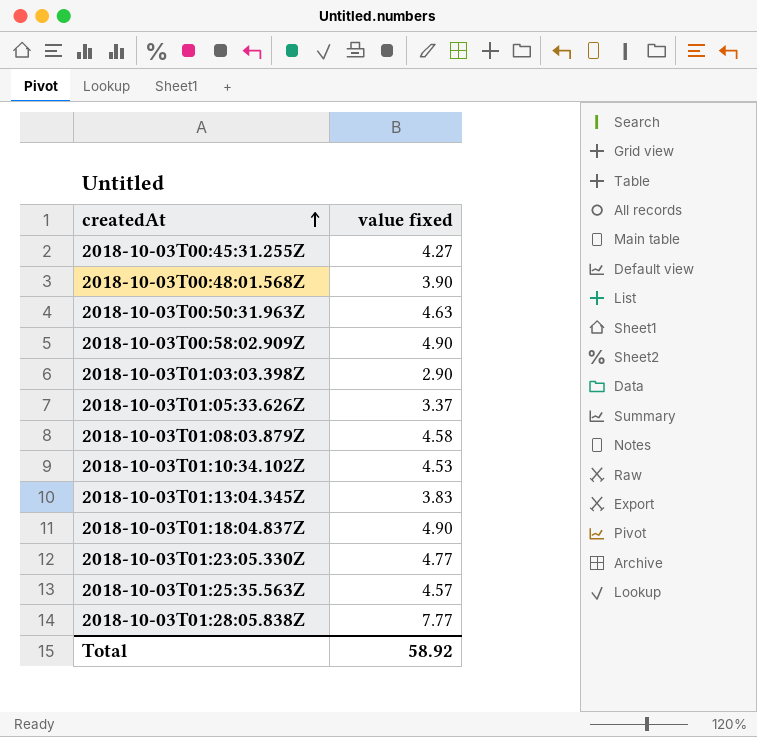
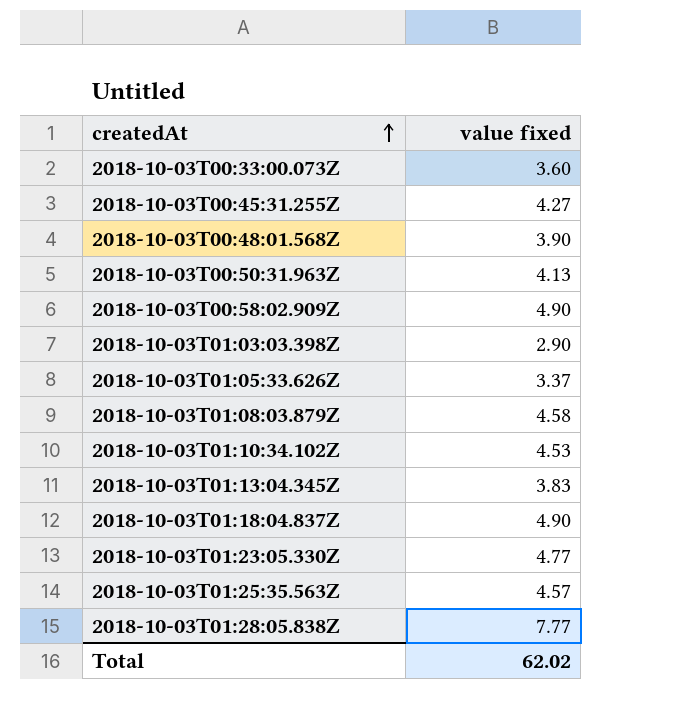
row 2018-10-03T00:33:00.073Z: none -> 3.60
2018-10-03T00:50:31.963Z | value fixed: 4.63 -> 4.13
Total | value fixed: 58.92 -> 62.02

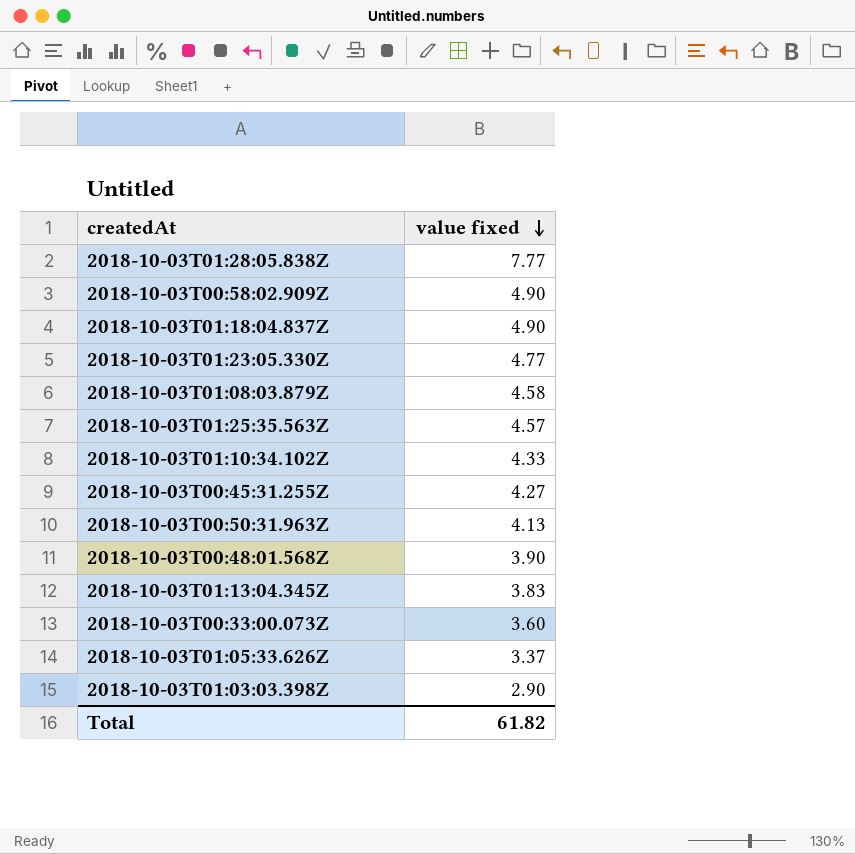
row order: createdAt ascending -> value fixed descending
2018-10-03T01:10:34.102Z | value fixed: 4.53 -> 4.33
Total | value fixed: 62.02 -> 61.82

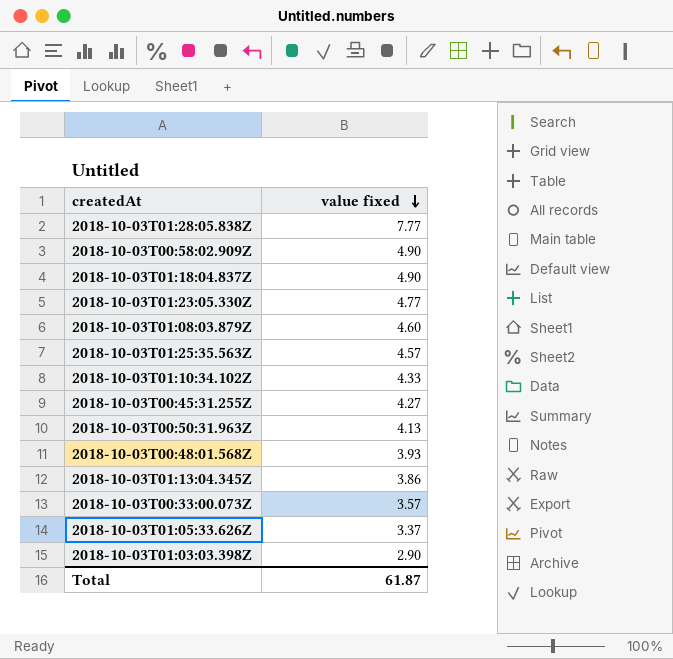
2018-10-03T01:08:03.879Z | value fixed: 4.58 -> 4.60
2018-10-03T00:48:01.568Z | value fixed: 3.90 -> 3.93
2018-10-03T01:13:04.345Z | value fixed: 3.83 -> 3.86
2018-10-03T00:33:00.073Z | value fixed: 3.60 -> 3.57
Total | value fixed: 61.82 -> 61.87

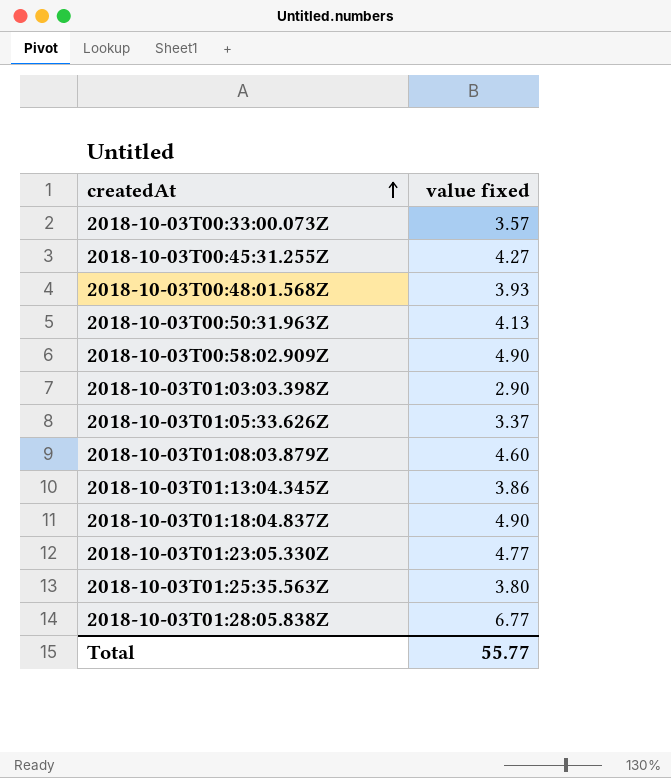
row order: value fixed descending -> createdAt ascending
row 2018-10-03T01:10:34.102Z: 4.33 -> none
2018-10-03T01:25:35.563Z | value fixed: 4.57 -> 3.80
2018-10-03T01:28:05.838Z | value fixed: 7.77 -> 6.77
Total | value fixed: 61.87 -> 55.77

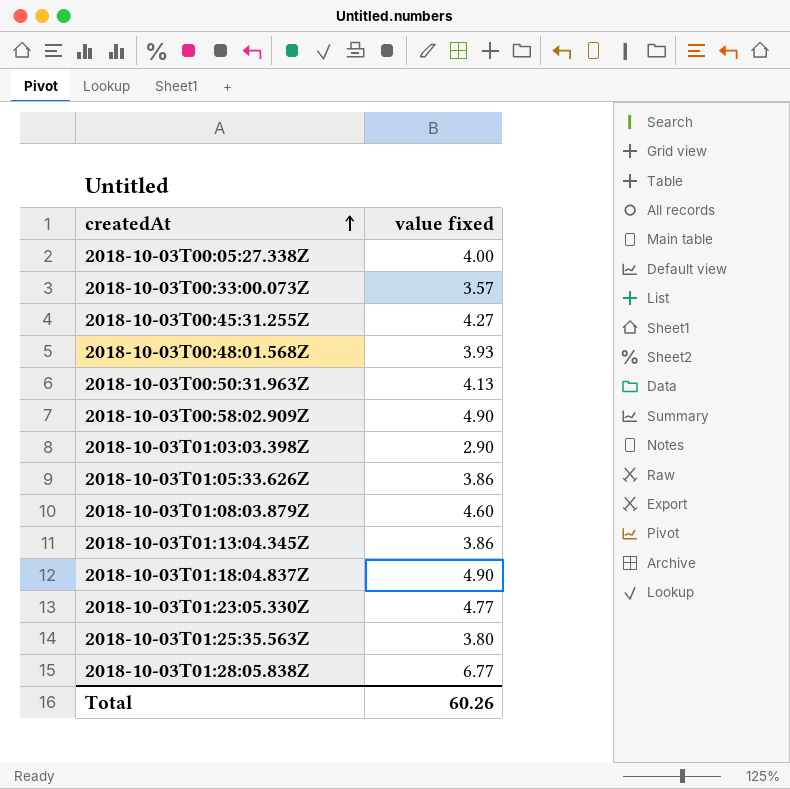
row 2018-10-03T00:05:27.338Z: none -> 4.00
2018-10-03T01:05:33.626Z | value fixed: 3.37 -> 3.86
Total | value fixed: 55.77 -> 60.26

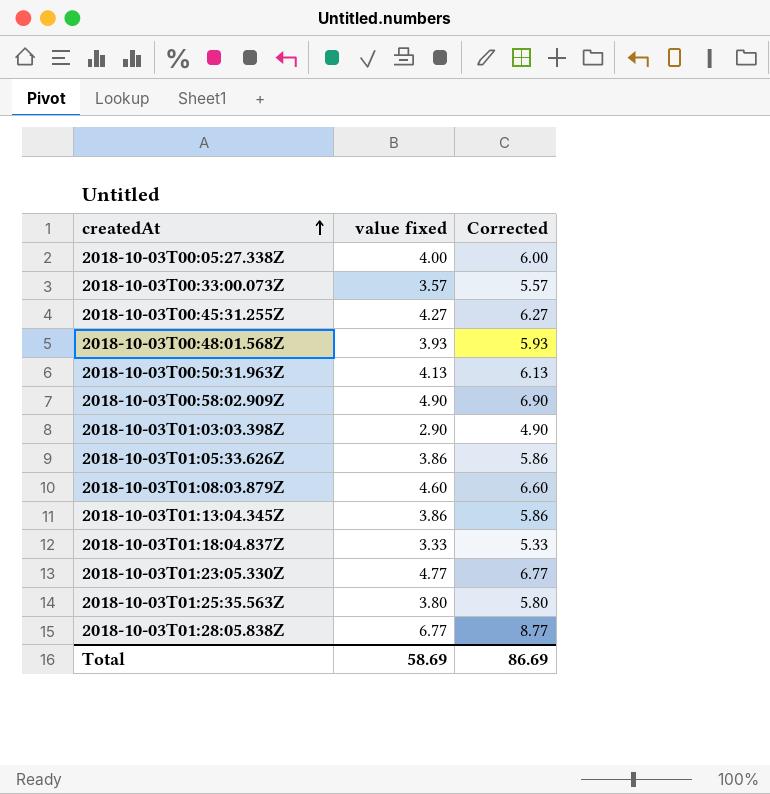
column Corrected | formula: none -> [value fixed] + 2
2018-10-03T01:18:04.837Z | value fixed: 4.90 -> 3.33
Total | value fixed: 60.26 -> 58.69

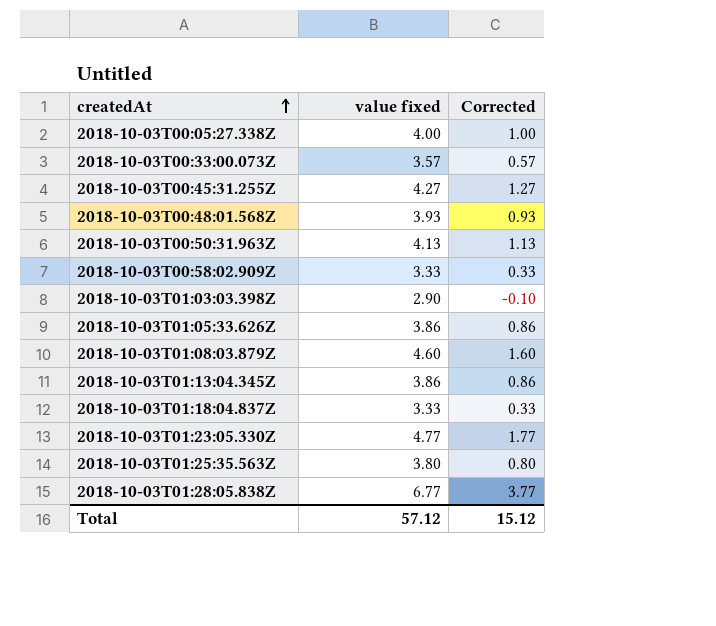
column Corrected | formula: [value fixed] + 2 -> [value fixed] - 3
2018-10-03T00:58:02.909Z | value fixed: 4.90 -> 3.33
Total | value fixed: 58.69 -> 57.12
Total | Corrected: 86.69 -> 15.12

